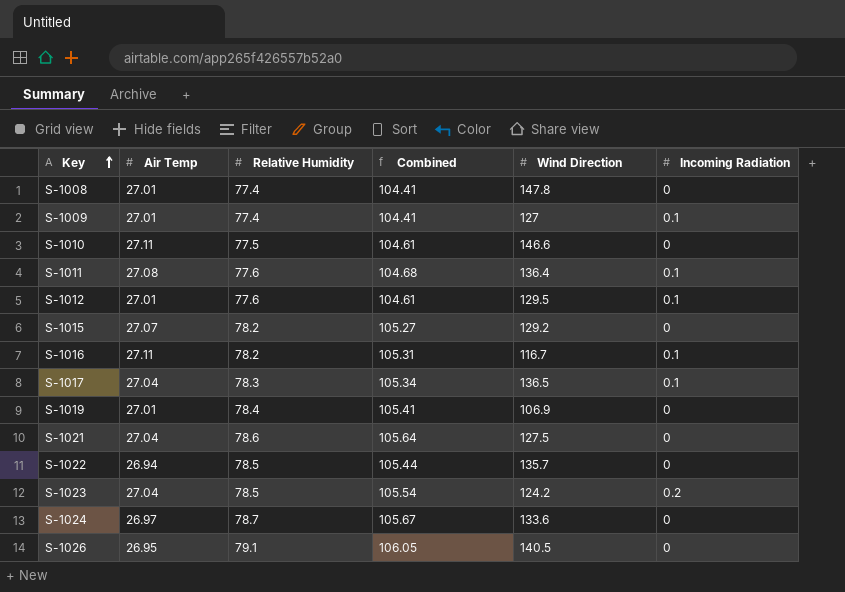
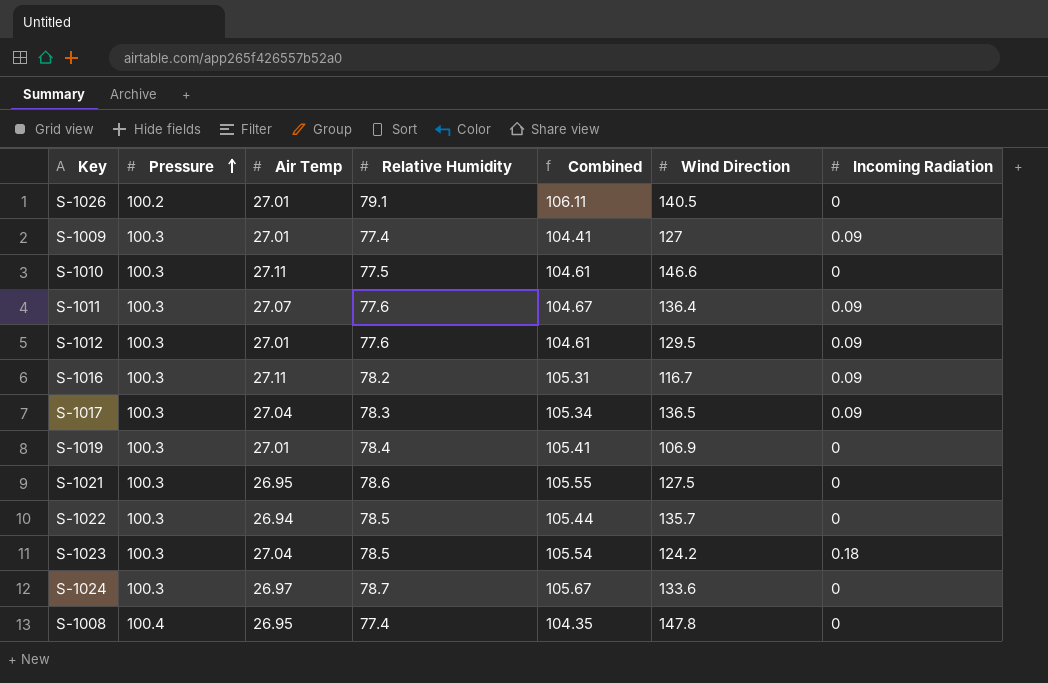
row order: Key ascending -> Pressure ascending
column Pressure | position: none -> 2
row S-1015: 27.07 | 78.2 | 105.27 | 129.2 | 0 -> none
S-1026 | Air Temp: 26.95 -> 27.01
S-1026 | Combined: 106.05 -> 106.11
S-1009 | Incoming Radiation: 0.1 -> 0.09
S-1011 | Air Temp: 27.08 -> 27.07
S-1011 | Combined: 104.68 -> 104.67
S-1011 | Incoming Radiation: 0.1 -> 0.09
S-1012 | Incoming Radiation: 0.1 -> 0.09
S-1016 | Incoming Radiation: 0.1 -> 0.09
S-1017 | Incoming Radiation: 0.1 -> 0.09
S-1021 | Air Temp: 27.04 -> 26.95
S-1021 | Combined: 105.64 -> 105.55
S-1023 | Incoming Radiation: 0.2 -> 0.18
S-1008 | Air Temp: 27.01 -> 26.95
S-1008 | Combined: 104.41 -> 104.35

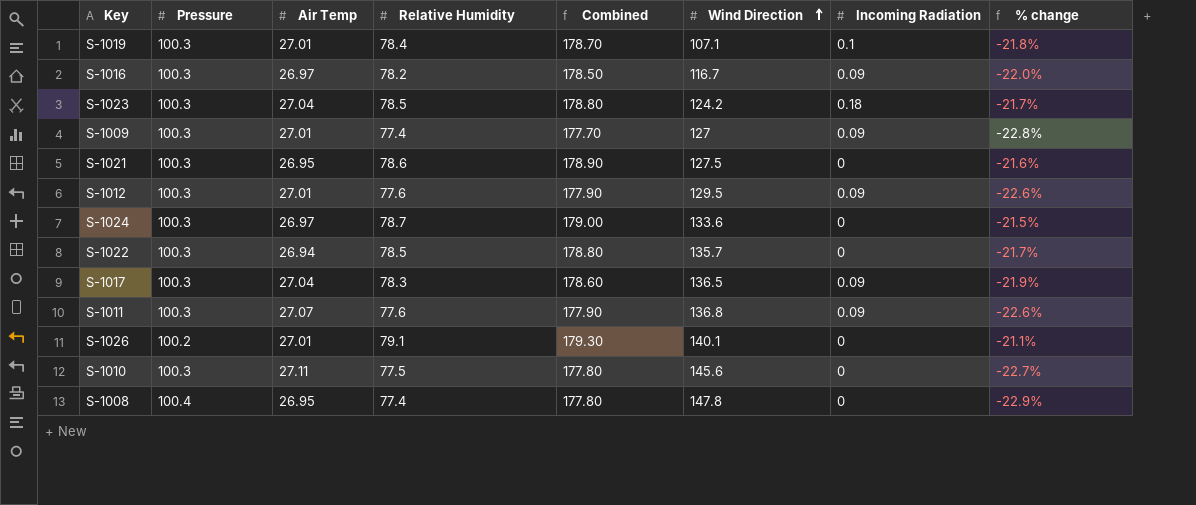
row order: Pressure ascending -> Wind Direction ascending
column Combined | formula: [Air Temp] + [Relative Humidity] -> [Pressure] + [Relative Humidity]
column % change | formula: none -> ([Relative Humidity] - [Pressure]) / [Pressure]
S-1019 | Wind Direction: 106.9 -> 107.1
S-1019 | Incoming Radiation: 0 -> 0.1
S-1016 | Air Temp: 27.11 -> 26.97
S-1011 | Wind Direction: 136.4 -> 136.8
S-1026 | Wind Direction: 140.5 -> 140.1
S-1010 | Wind Direction: 146.6 -> 145.6

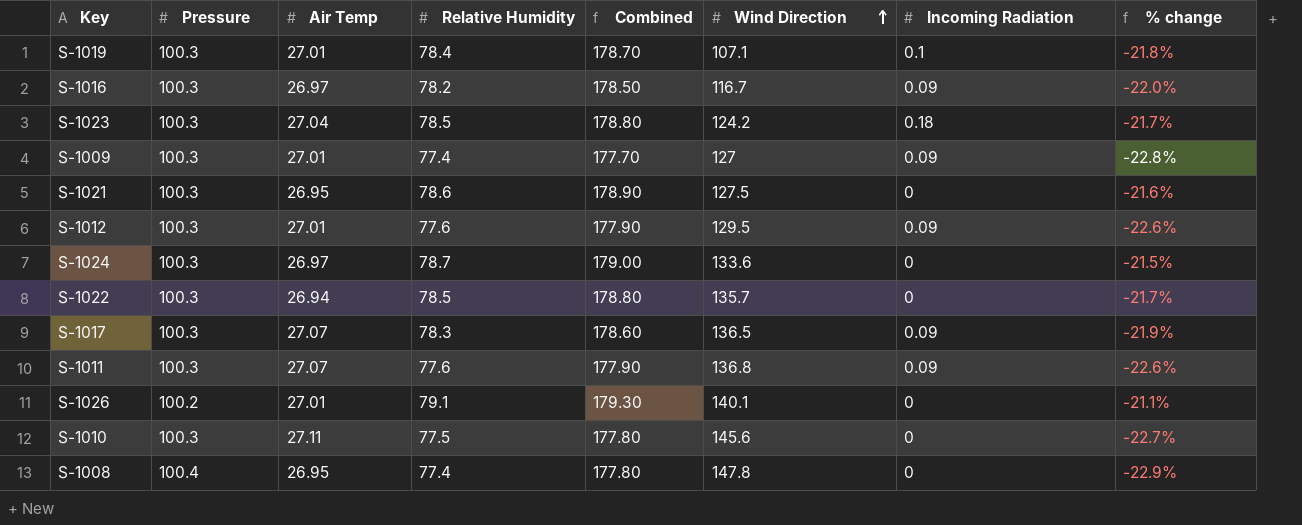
S-1017 | Air Temp: 27.04 -> 27.07

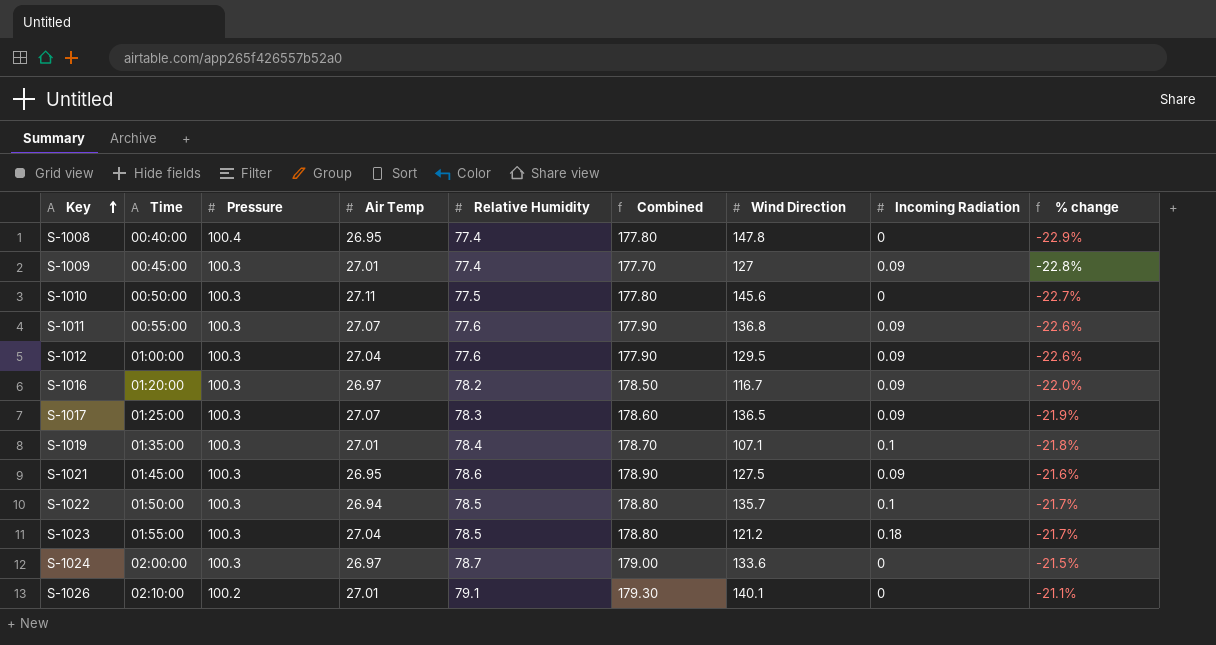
row order: Wind Direction ascending -> Key ascending
column Time | position: none -> 2
S-1012 | Air Temp: 27.01 -> 27.04
S-1021 | Incoming Radiation: 0 -> 0.09
S-1022 | Incoming Radiation: 0 -> 0.1
S-1023 | Wind Direction: 124.2 -> 121.2

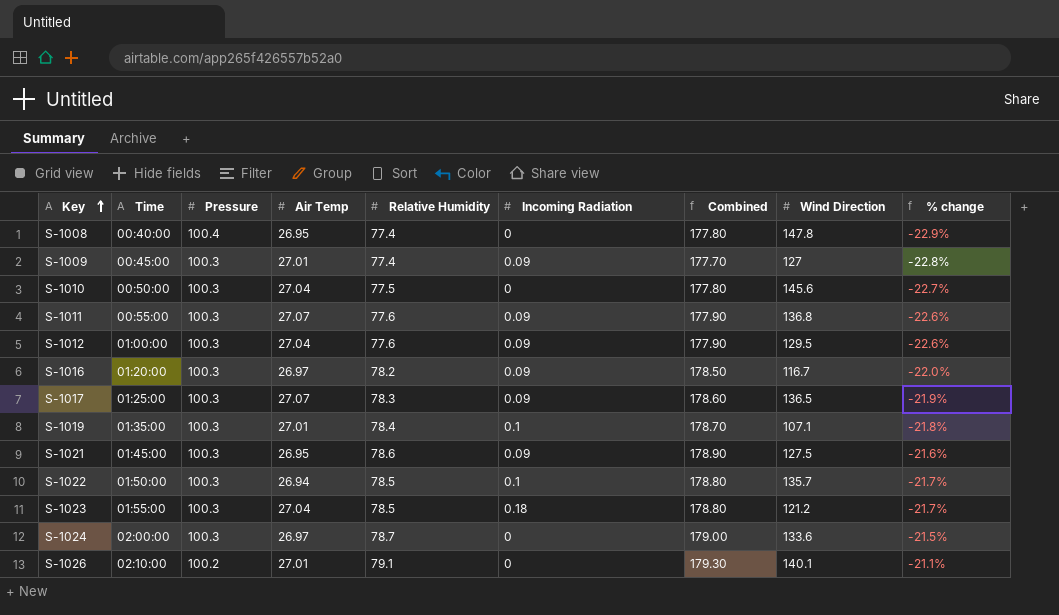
column Incoming Radiation | position: 8 -> 6
S-1010 | Air Temp: 27.11 -> 27.04

